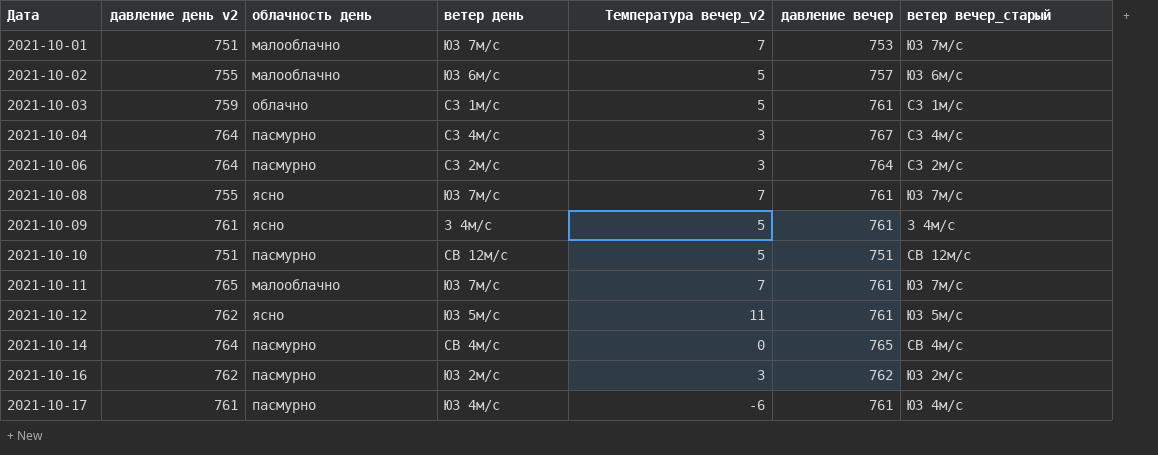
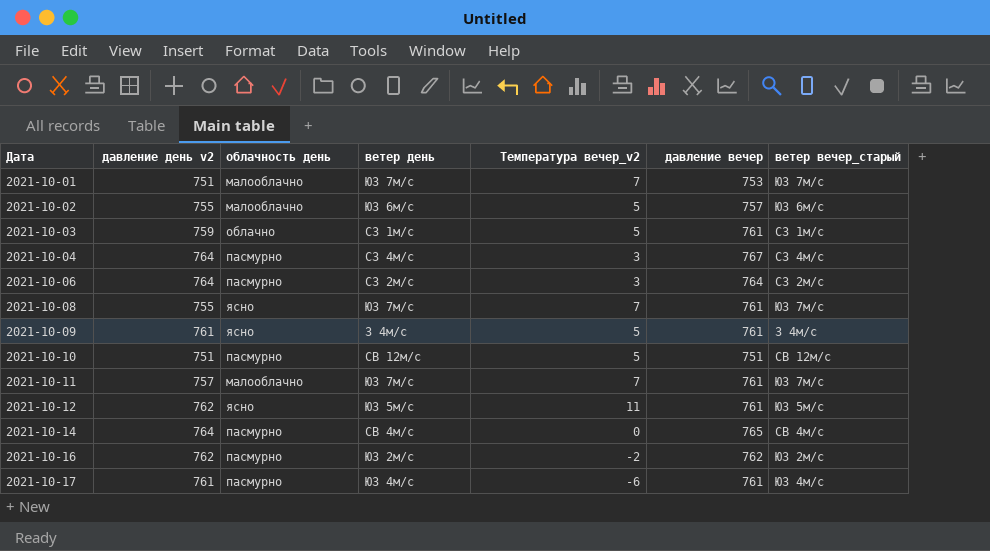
2021-10-11 | давление день v2: 765 -> 757
2021-10-16 | Температура вечер_v2: 3 -> -2

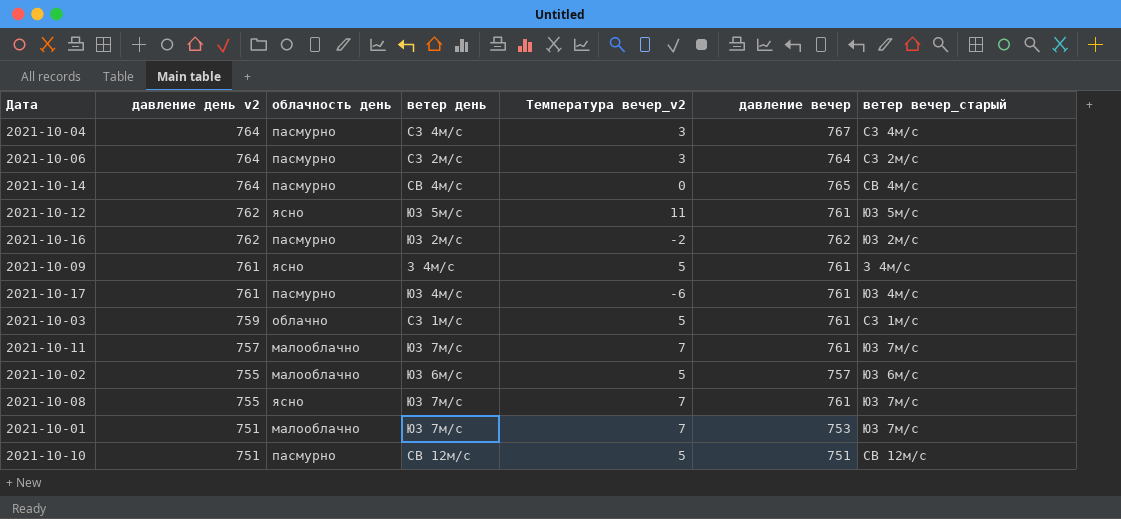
row order: Дата ascending -> давление день v2 descending

